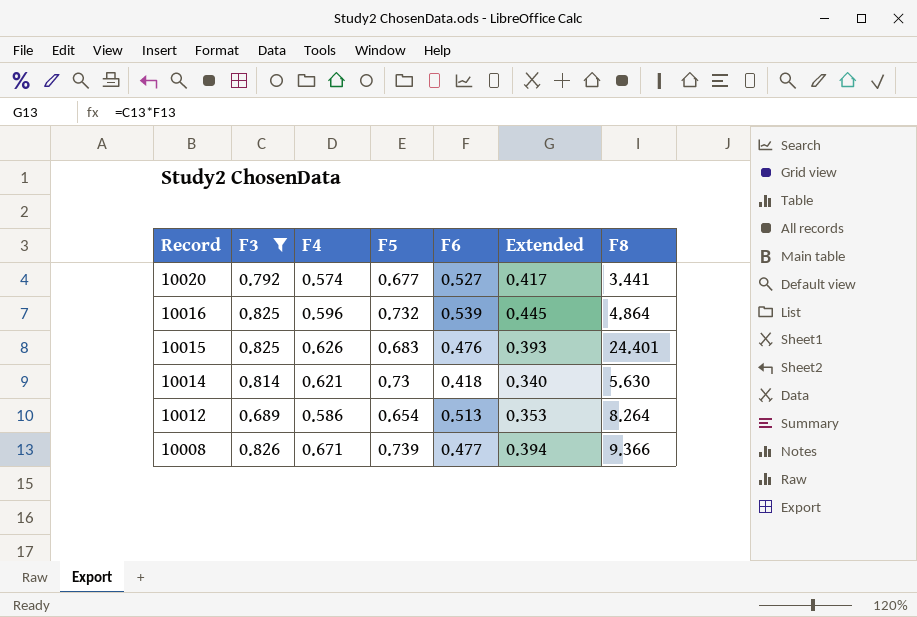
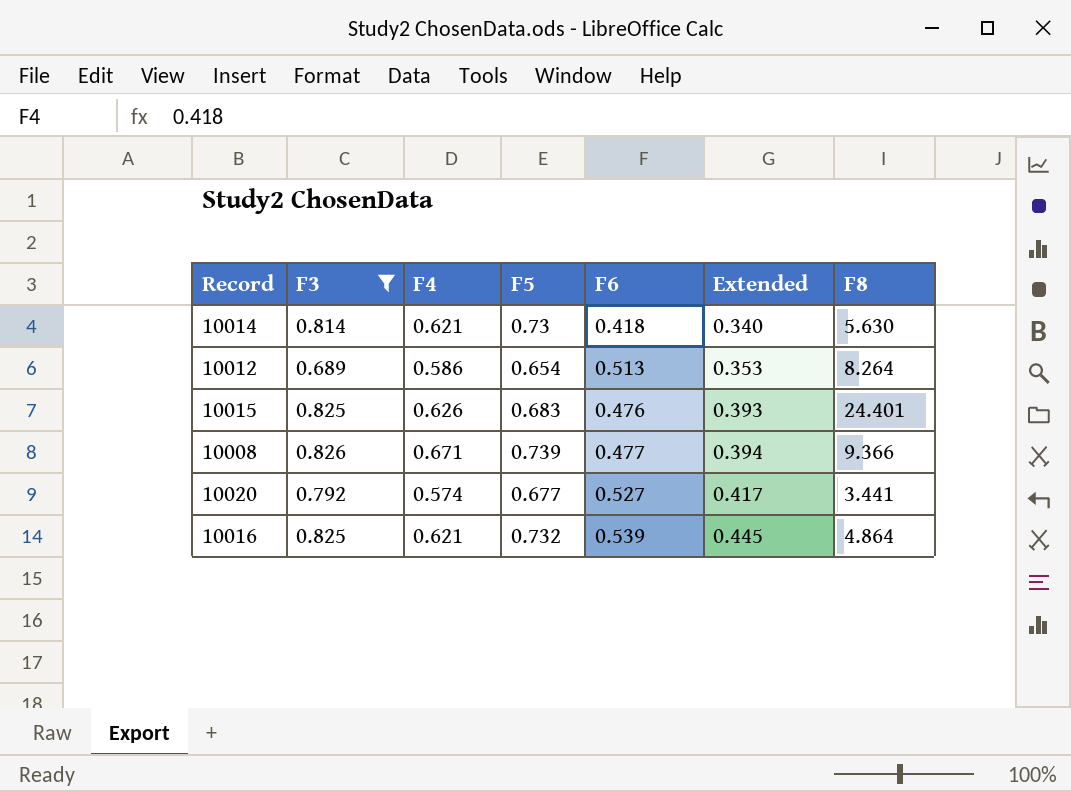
row order: Record descending -> Extended ascending
10016 | F4: 0.596 -> 0.621

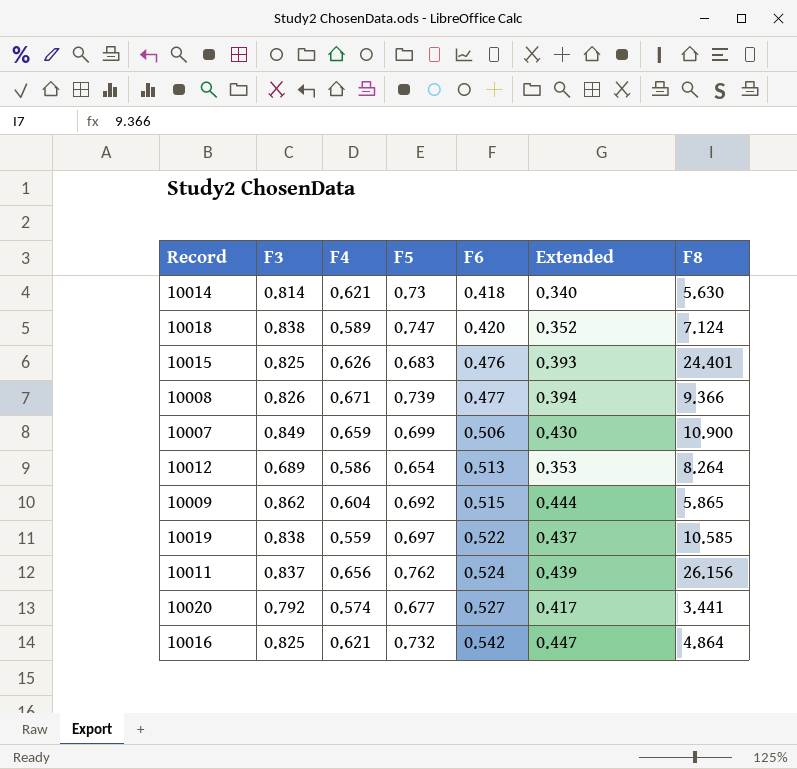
filter: F3 <= 0.826 -> none
row order: Extended ascending -> F6 ascending
10016 | F6: 0.539 -> 0.542
10016 | Extended: 0.445 -> 0.447

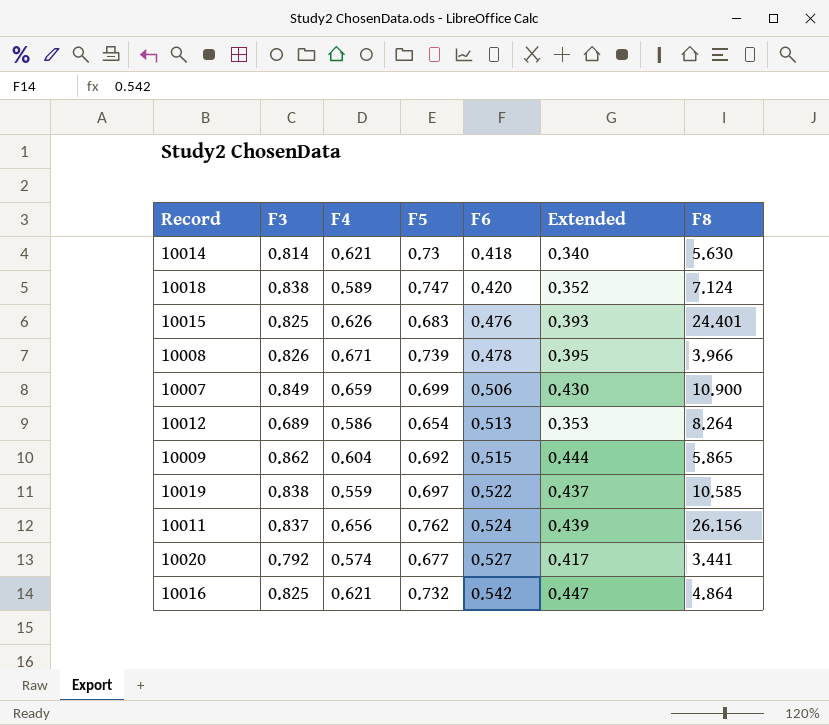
10008 | F6: 0.477 -> 0.478
10008 | Extended: 0.394 -> 0.395
10008 | F8: 9.366 -> 3.966

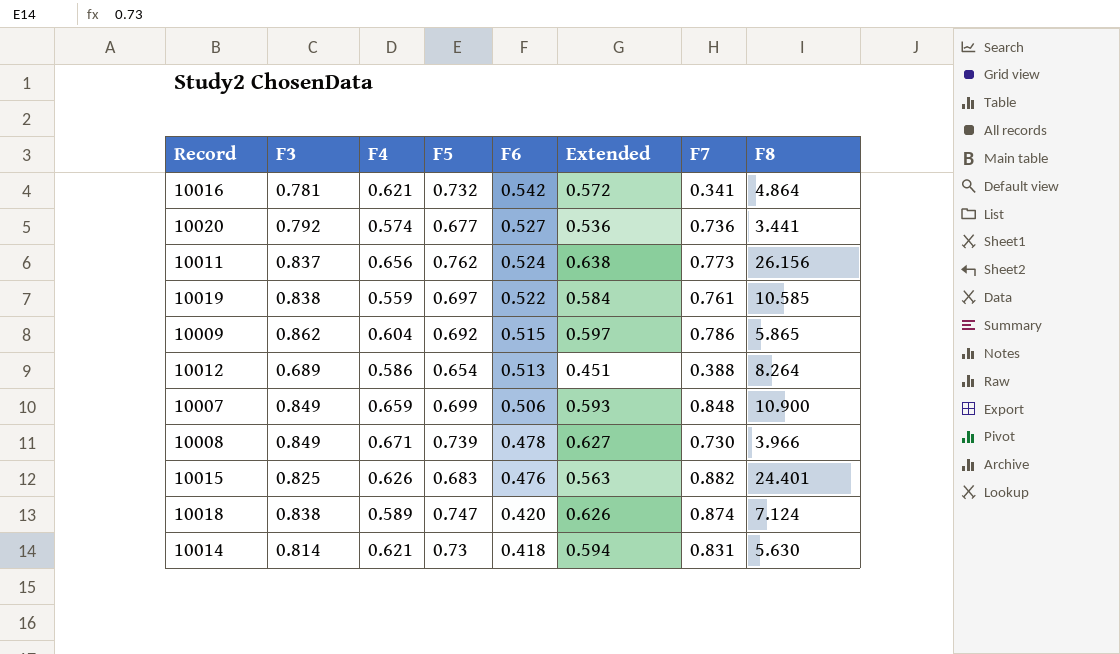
row order: F6 ascending -> F6 descending
column Extended | formula: [F3] * [F6] -> [F3] * [F5]
column F7 | position: none -> 7
10016 | F3: 0.825 -> 0.781
10008 | F3: 0.826 -> 0.849

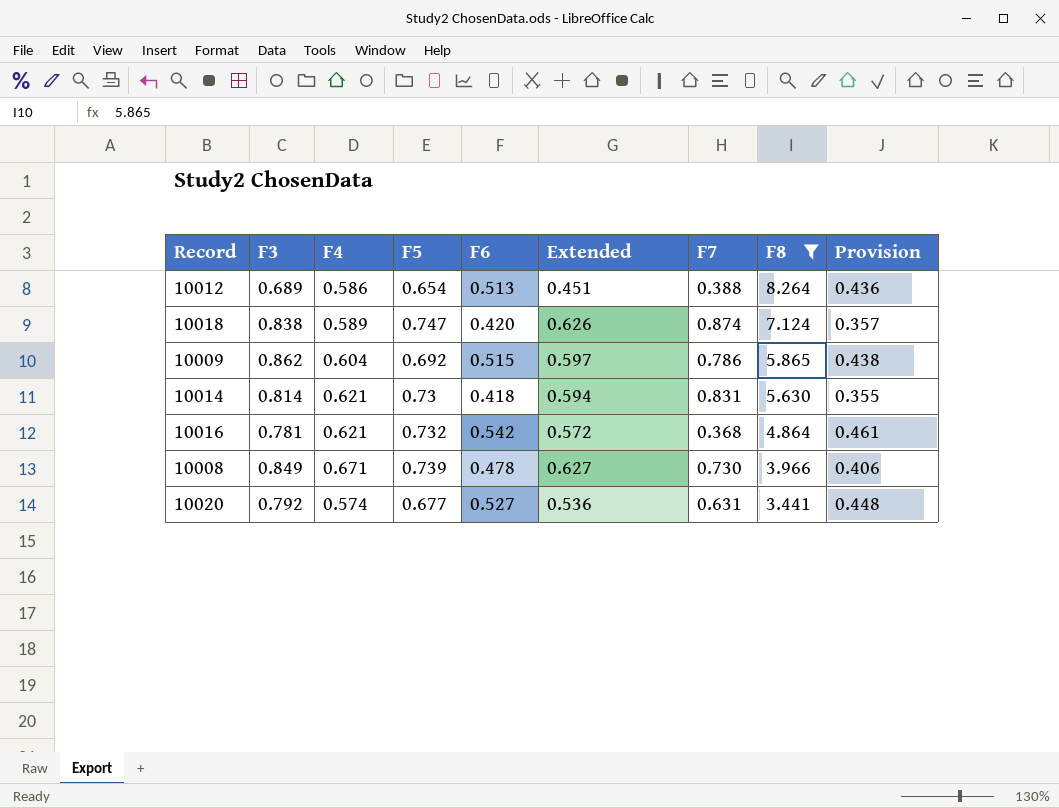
filter: none -> F8 <= 8.264
row order: F6 descending -> F8 descending
column Provision | formula: none -> [F6] * 0.85
10016 | F7: 0.341 -> 0.368
10020 | F7: 0.736 -> 0.631

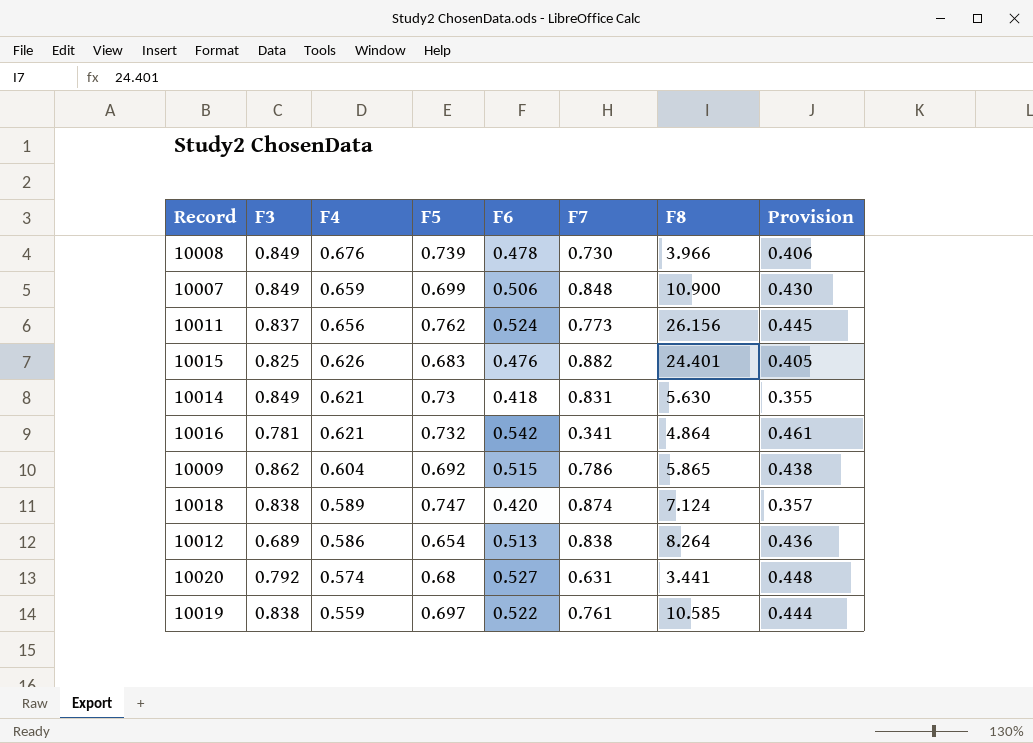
filter: F8 <= 8.264 -> none
row order: F8 descending -> F4 descending
column Extended | formula: [F3] * [F5] -> none
10008 | F4: 0.671 -> 0.676
10014 | F3: 0.814 -> 0.849
10016 | F7: 0.368 -> 0.341
10012 | F7: 0.388 -> 0.838
10020 | F5: 0.677 -> 0.68

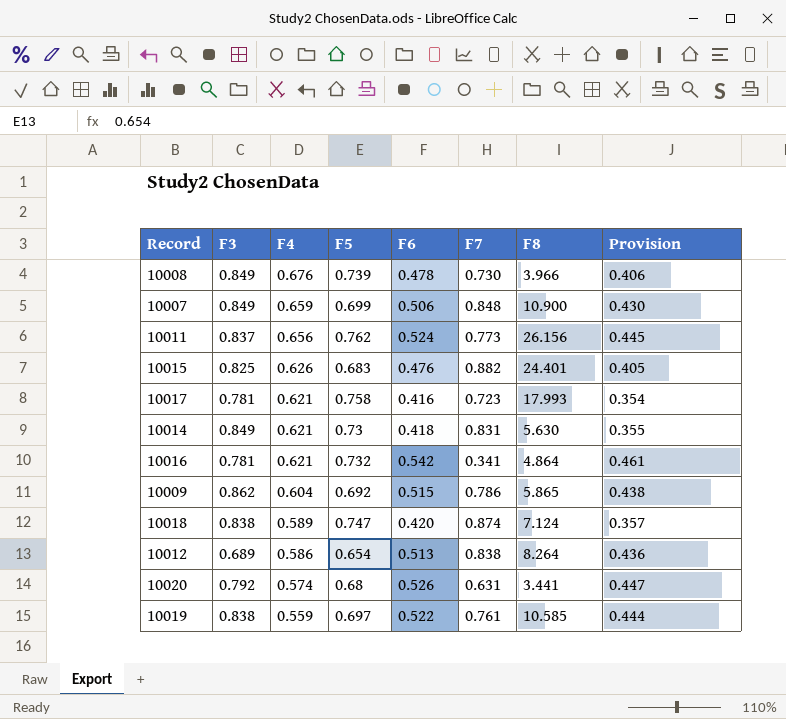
row 10017: none -> 0.781 | 0.621 | 0.758 | 0.416 | 0.723 | 17.993 | 0.354
10020 | F6: 0.527 -> 0.526
10020 | Provision: 0.448 -> 0.447

